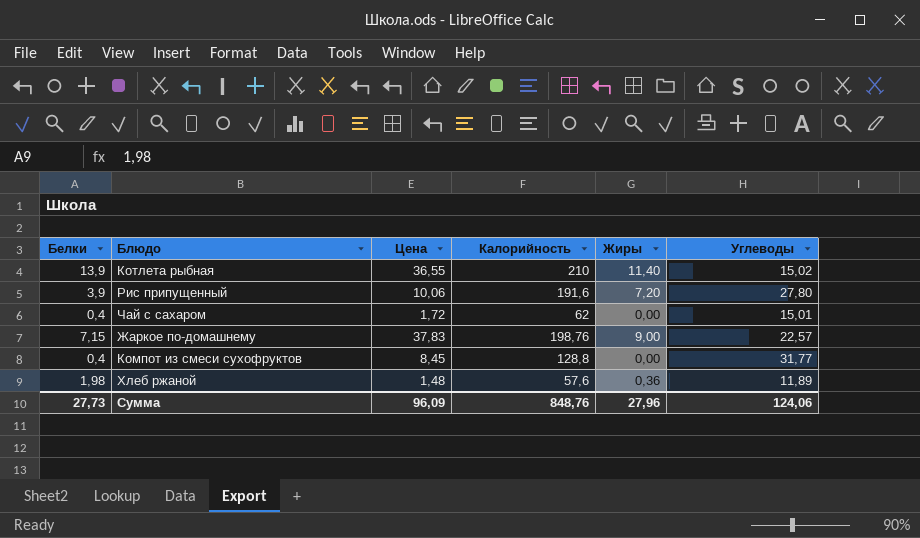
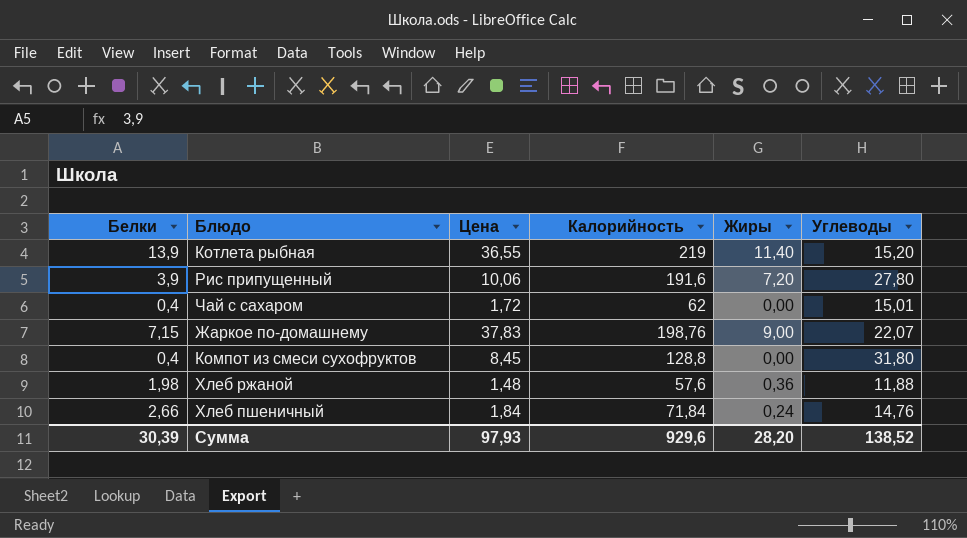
Котлета рыбная | Калорийность: 210 -> 219
Котлета рыбная | Углеводы: 15,02 -> 15,20
Жаркое по-домашнему | Углеводы: 22,57 -> 22,07
Компот из смеси сухофруктов | Углеводы: 31,77 -> 31,80
Хлеб ржаной | Углеводы: 11,89 -> 11,88
row Хлеб пшеничный: none -> 2,66 | 1,84 | 71,84 | 0,24 | 14,76
Сумма | Белки: 27,73 -> 30,39
Сумма | Цена: 96,09 -> 97,93
Сумма | Калорийность: 848,76 -> 929,6
Сумма | Жиры: 27,96 -> 28,20
Сумма | Углеводы: 124,06 -> 138,52

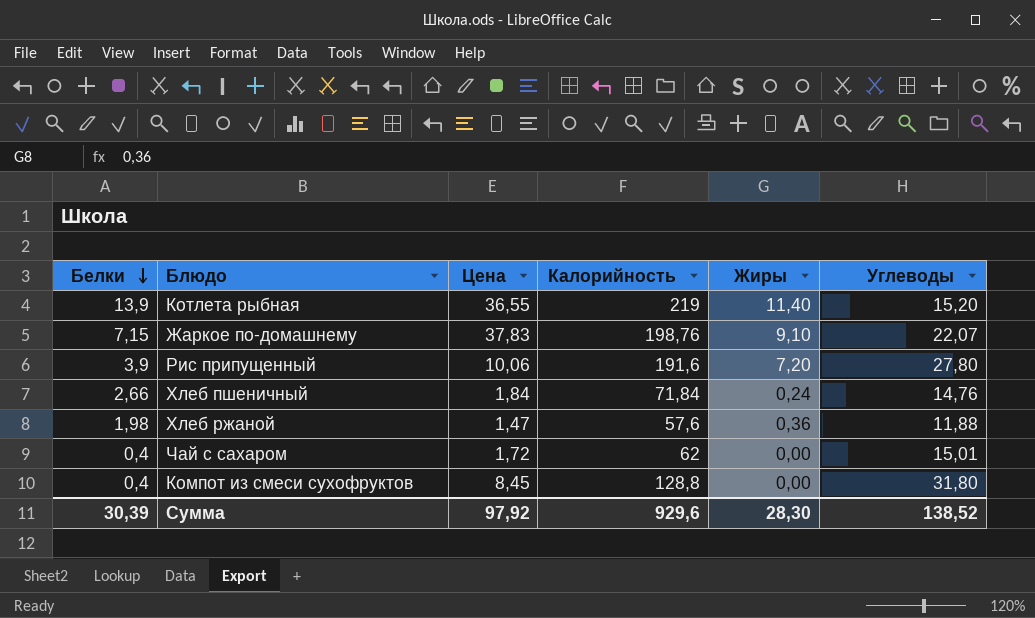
row order: none -> Белки descending
Жаркое по-домашнему | Жиры: 9,00 -> 9,10
Хлеб ржаной | Цена: 1,48 -> 1,47
Сумма | Цена: 97,93 -> 97,92
Сумма | Жиры: 28,20 -> 28,30

